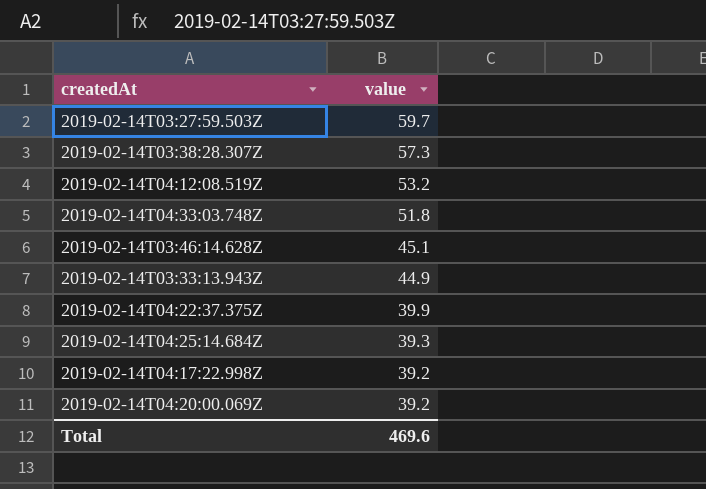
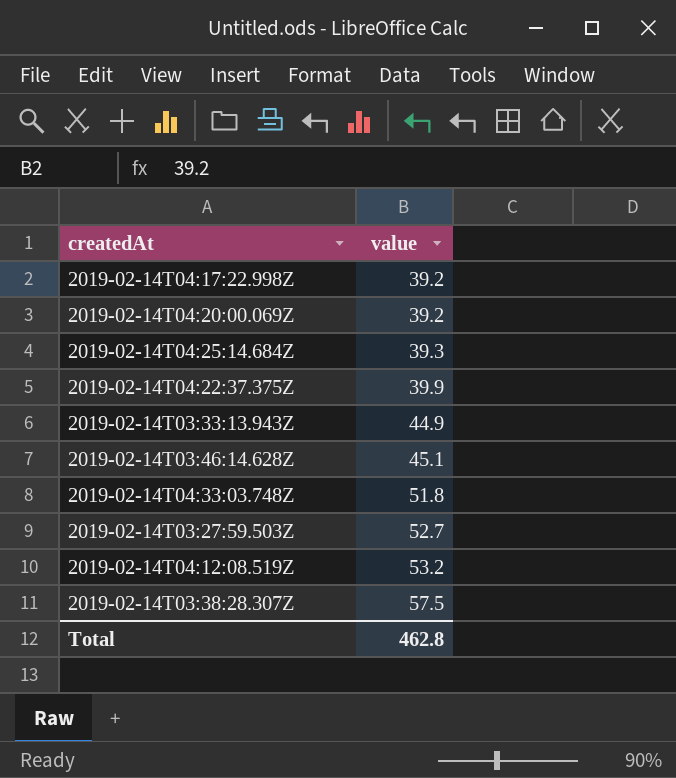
row order: value descending -> value ascending
2019-02-14T03:27:59.503Z | value: 59.7 -> 52.7
2019-02-14T03:38:28.307Z | value: 57.3 -> 57.5
Total | value: 469.6 -> 462.8

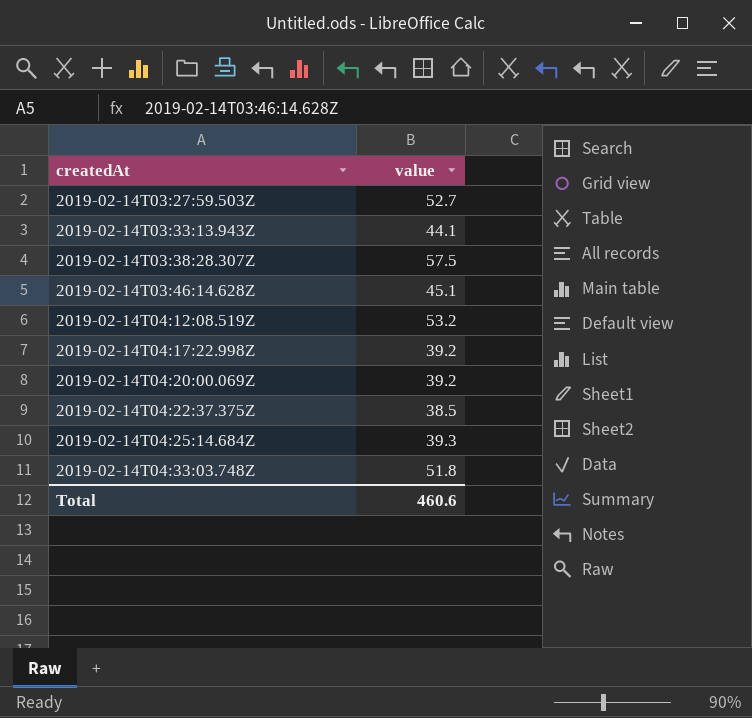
row order: value ascending -> createdAt ascending
2019-02-14T03:33:13.943Z | value: 44.9 -> 44.1
2019-02-14T04:22:37.375Z | value: 39.9 -> 38.5
Total | value: 462.8 -> 460.6

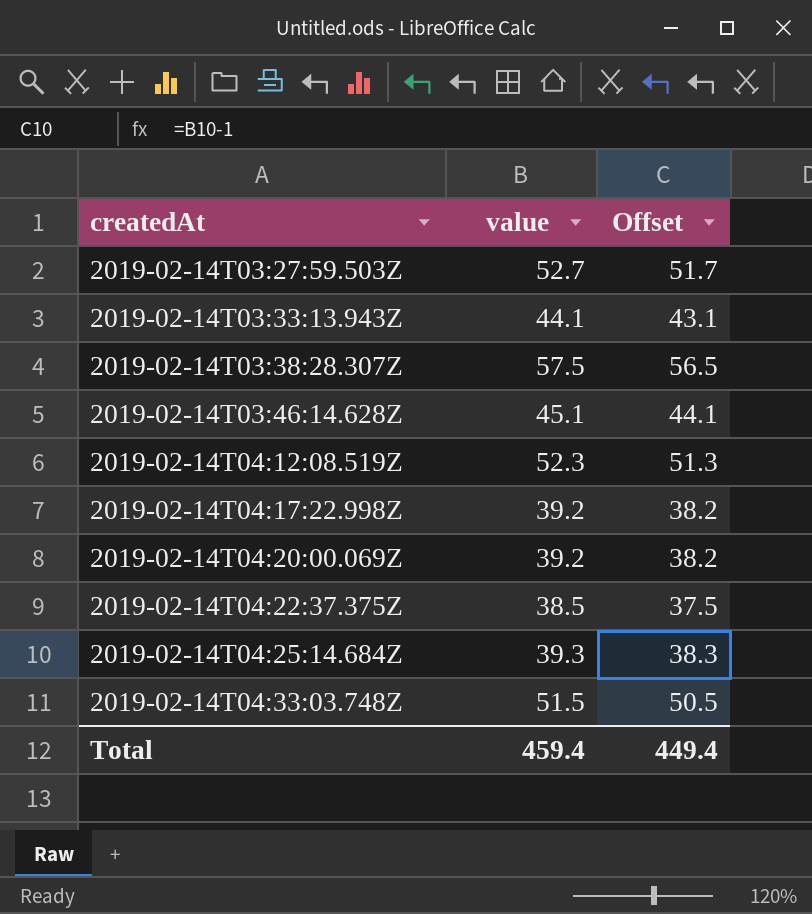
column Offset | formula: none -> [value] - 1
2019-02-14T04:12:08.519Z | value: 53.2 -> 52.3
2019-02-14T04:33:03.748Z | value: 51.8 -> 51.5
Total | value: 460.6 -> 459.4

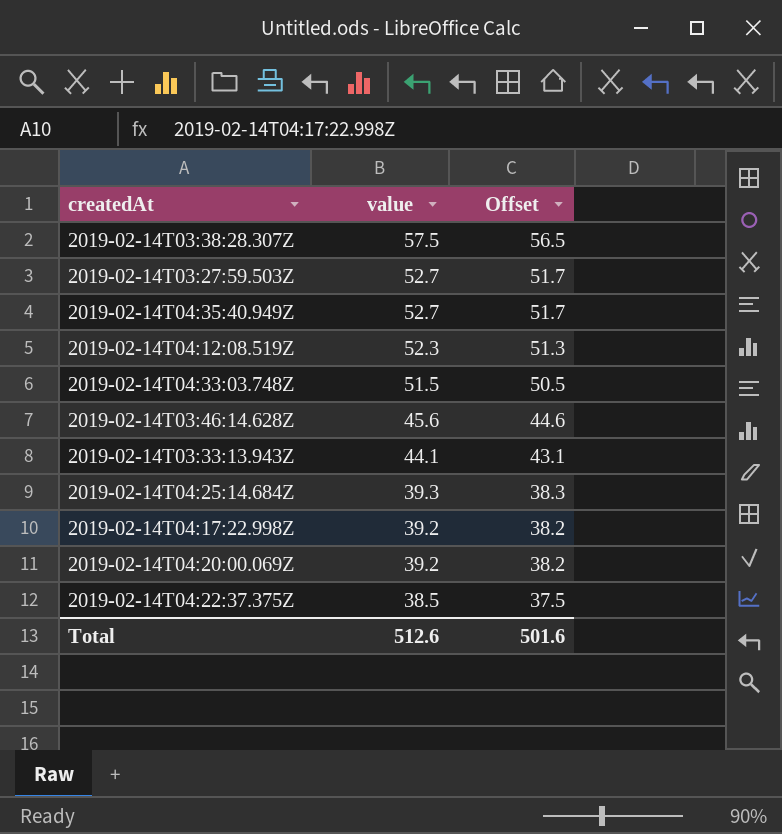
row order: createdAt ascending -> value descending
row 2019-02-14T04:35:40.949Z: none -> 52.7 | 51.7
2019-02-14T03:46:14.628Z | value: 45.1 -> 45.6
2019-02-14T03:46:14.628Z | Offset: 44.1 -> 44.6
Total | value: 459.4 -> 512.6
Total | Offset: 449.4 -> 501.6

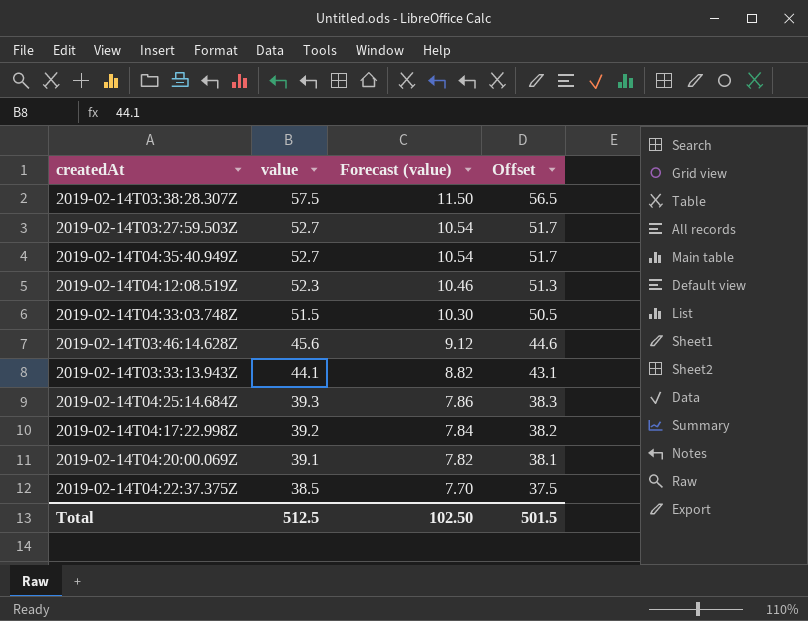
column Forecast (value) | formula: none -> [value] * 0.2
2019-02-14T04:20:00.069Z | value: 39.2 -> 39.1
2019-02-14T04:20:00.069Z | Offset: 38.2 -> 38.1
Total | value: 512.6 -> 512.5
Total | Offset: 501.6 -> 501.5

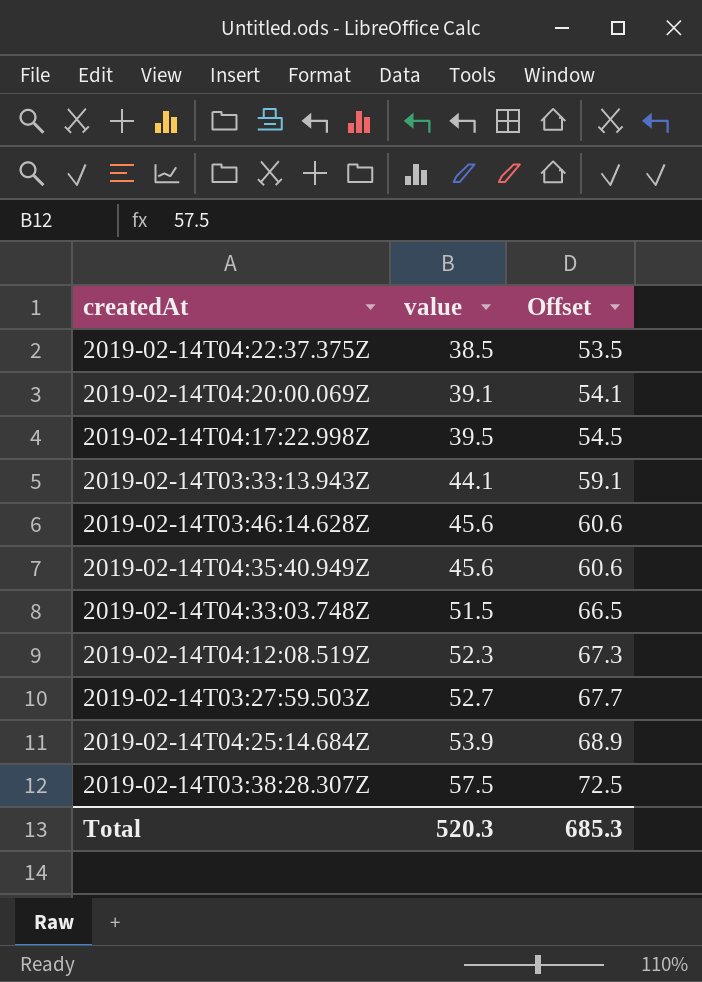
row order: value descending -> value ascending
column Forecast (value) | formula: [value] * 0.2 -> none
column Offset | formula: [value] - 1 -> [value] + 15
2019-02-14T04:17:22.998Z | value: 39.2 -> 39.5
2019-02-14T04:35:40.949Z | value: 52.7 -> 45.6
2019-02-14T04:25:14.684Z | value: 39.3 -> 53.9
Total | value: 512.5 -> 520.3
Total | Offset: 501.5 -> 685.3

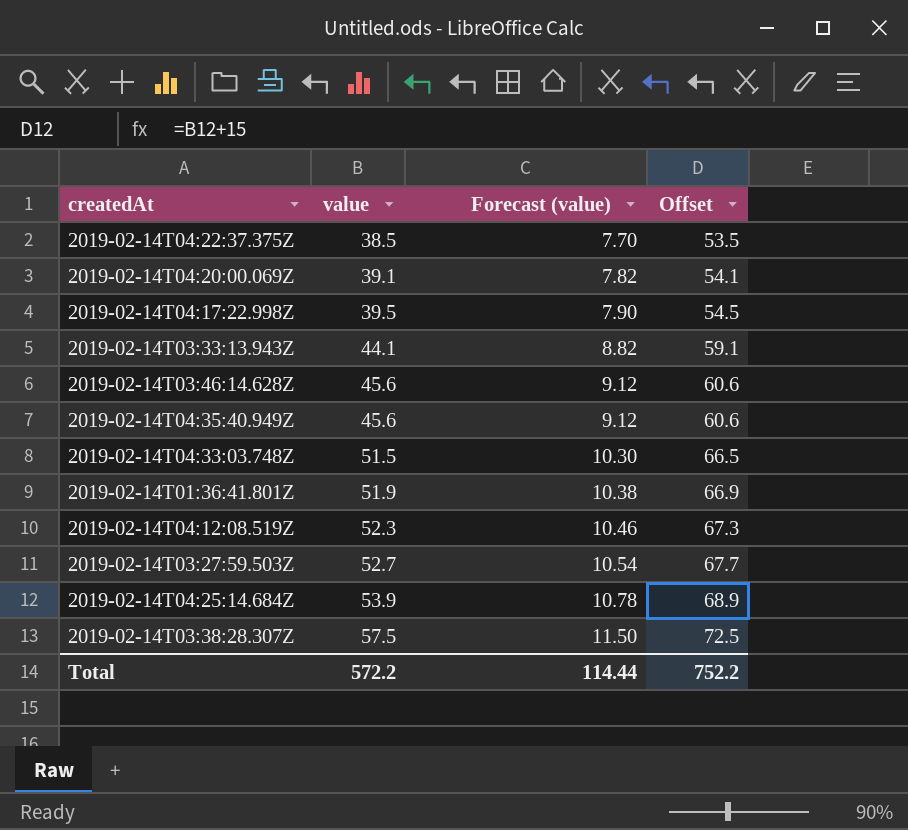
column Forecast (value) | formula: none -> [value] * 0.2
row 2019-02-14T01:36:41.801Z: none -> 51.9 | 10.38 | 66.9
Total | value: 520.3 -> 572.2
Total | Offset: 685.3 -> 752.2

